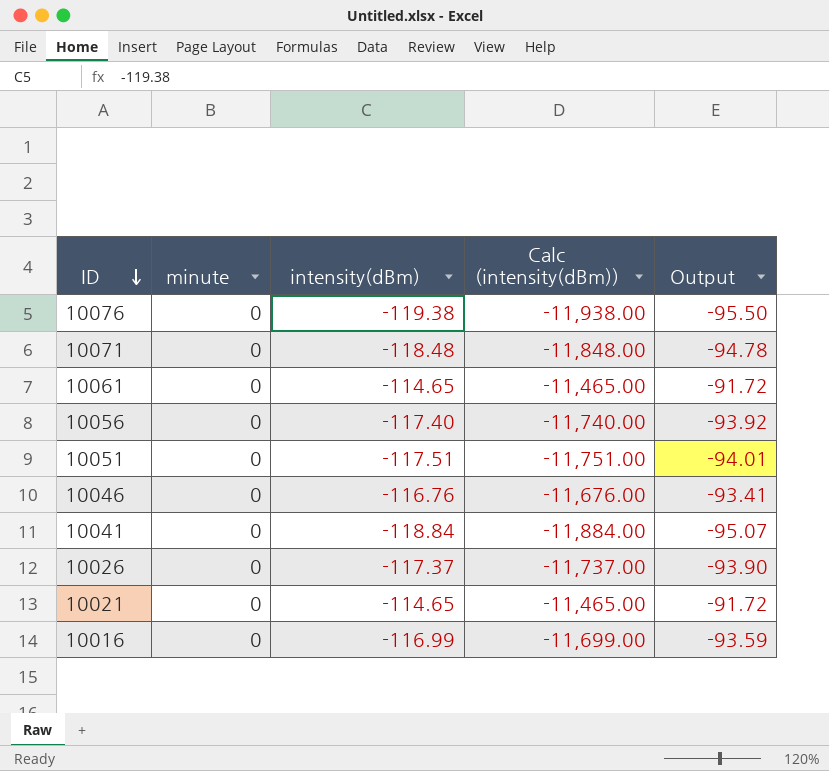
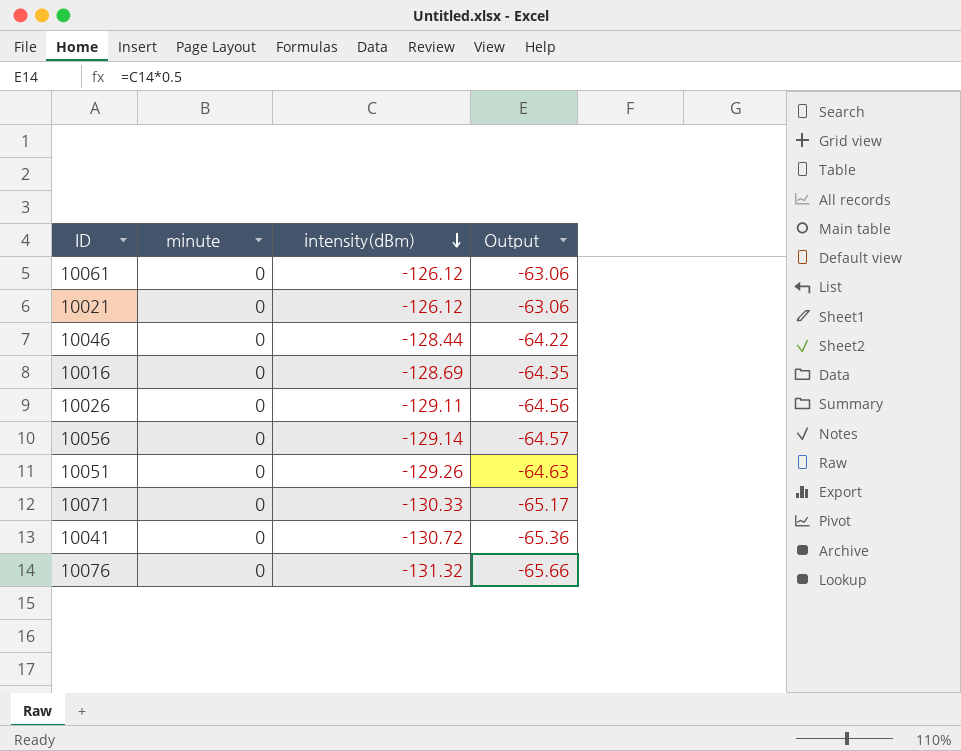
row order: ID descending -> intensity(dBm) descending
column Calc (intensity(dBm)) | formula: [intensity(dBm)] * 100 -> none
column Output | formula: [intensity(dBm)] * 0.8 -> [intensity(dBm)] * 0.5
10061 | intensity(dBm): -114.65 -> -126.12
10021 | intensity(dBm): -114.65 -> -126.12
10046 | intensity(dBm): -116.76 -> -128.44
10016 | intensity(dBm): -116.99 -> -128.69
10026 | intensity(dBm): -117.37 -> -129.11
10056 | intensity(dBm): -117.40 -> -129.14
10051 | intensity(dBm): -117.51 -> -129.26
10071 | intensity(dBm): -118.48 -> -130.33
10041 | intensity(dBm): -118.84 -> -130.72
10076 | intensity(dBm): -119.38 -> -131.32

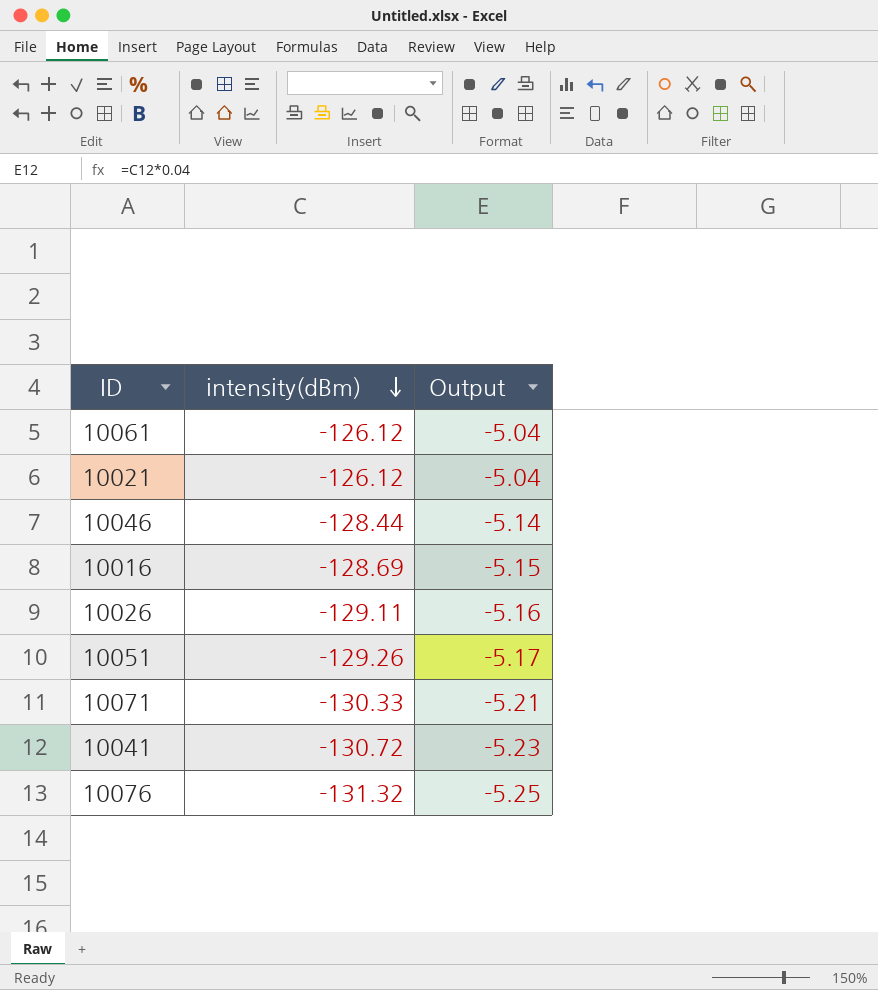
column minute | position: 2 -> none
column Output | formula: [intensity(dBm)] * 0.5 -> [intensity(dBm)] * 0.04
row 10056: 0 | -129.14 | -64.57 -> none

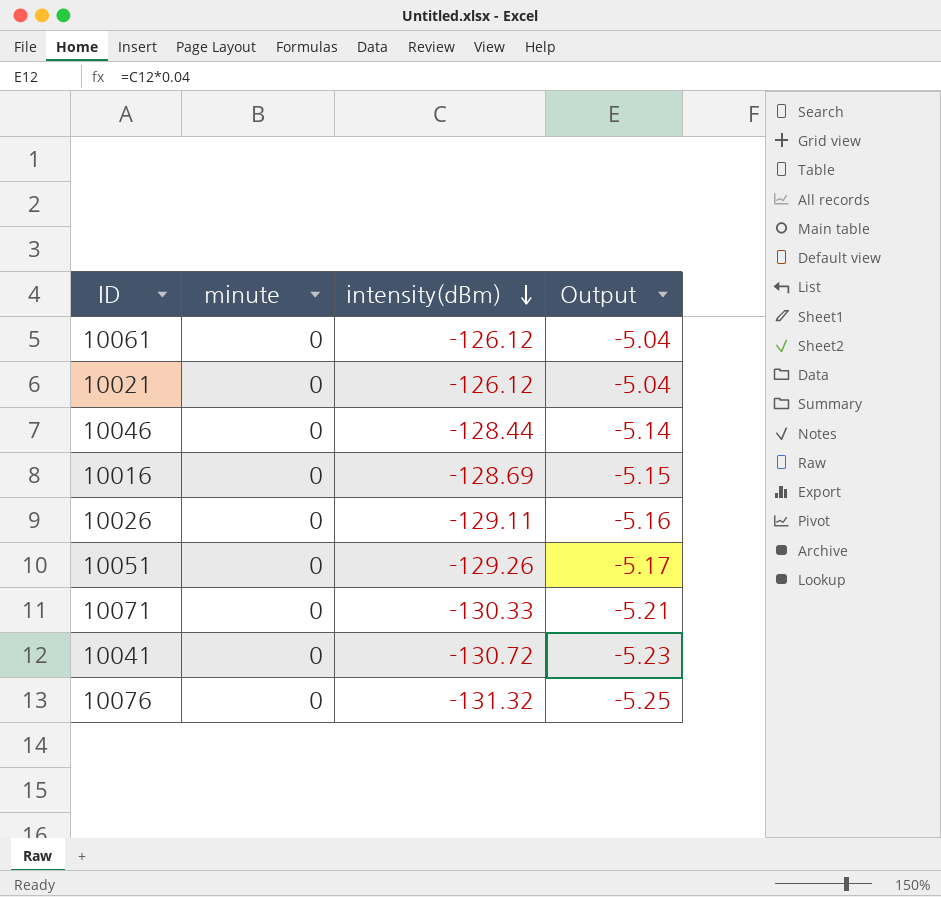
column minute | position: none -> 2

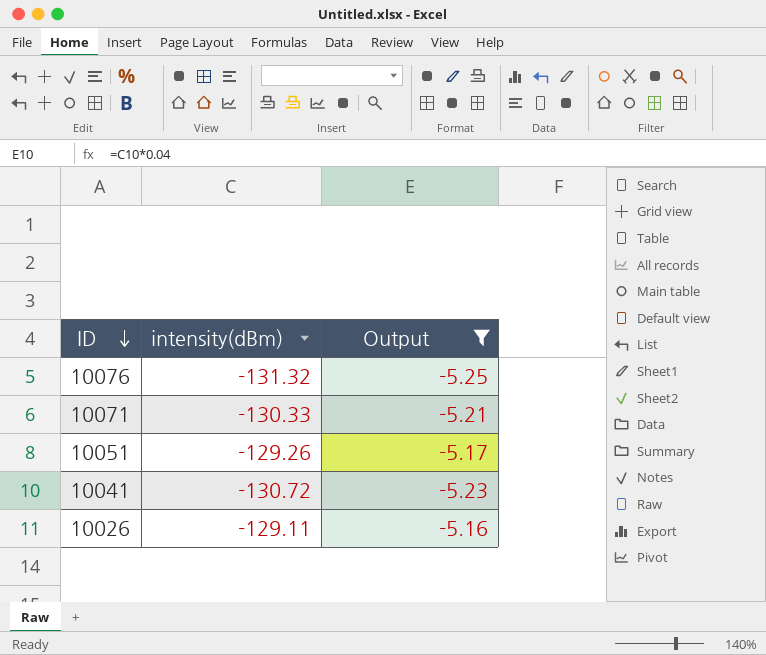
filter: none -> Output <= -5.16
row order: intensity(dBm) descending -> ID descending
column minute | position: 2 -> none

